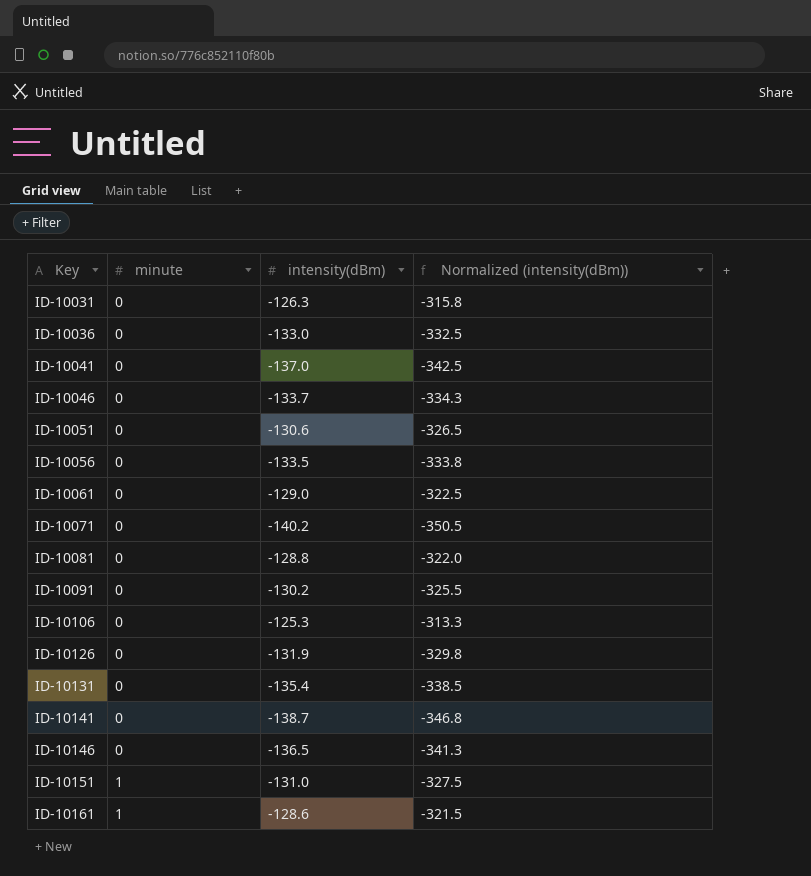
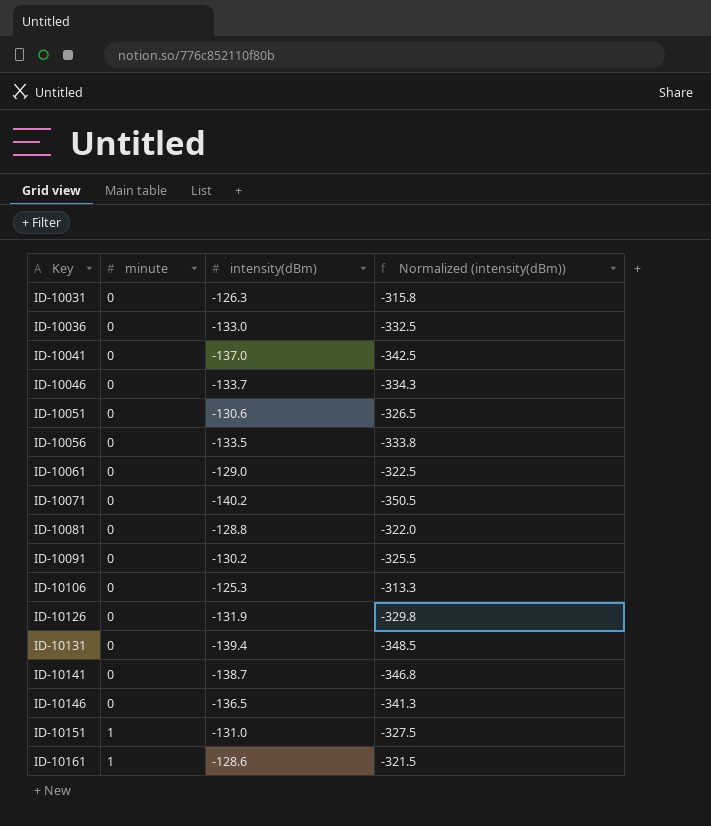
ID-10131 | intensity(dBm): -135.4 -> -139.4
ID-10131 | Normalized (intensity(dBm)): -338.5 -> -348.5

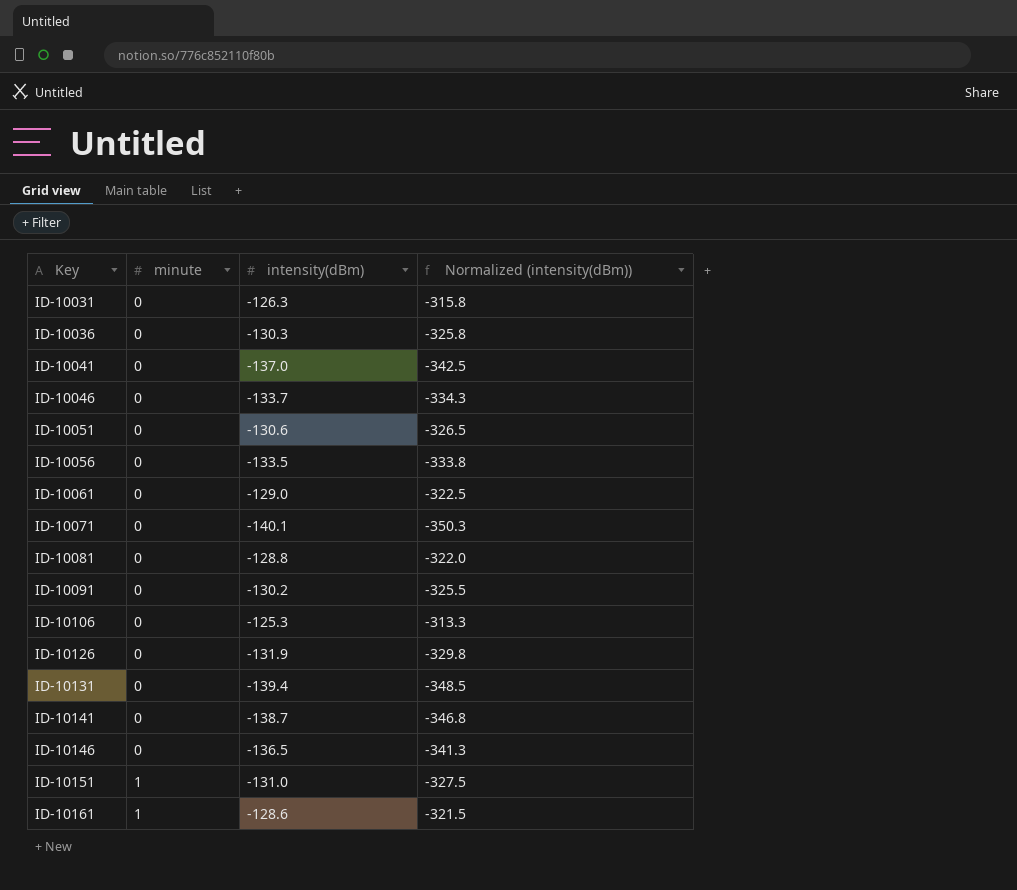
ID-10036 | intensity(dBm): -133.0 -> -130.3
ID-10036 | Normalized (intensity(dBm)): -332.5 -> -325.8
ID-10071 | intensity(dBm): -140.2 -> -140.1
ID-10071 | Normalized (intensity(dBm)): -350.5 -> -350.3

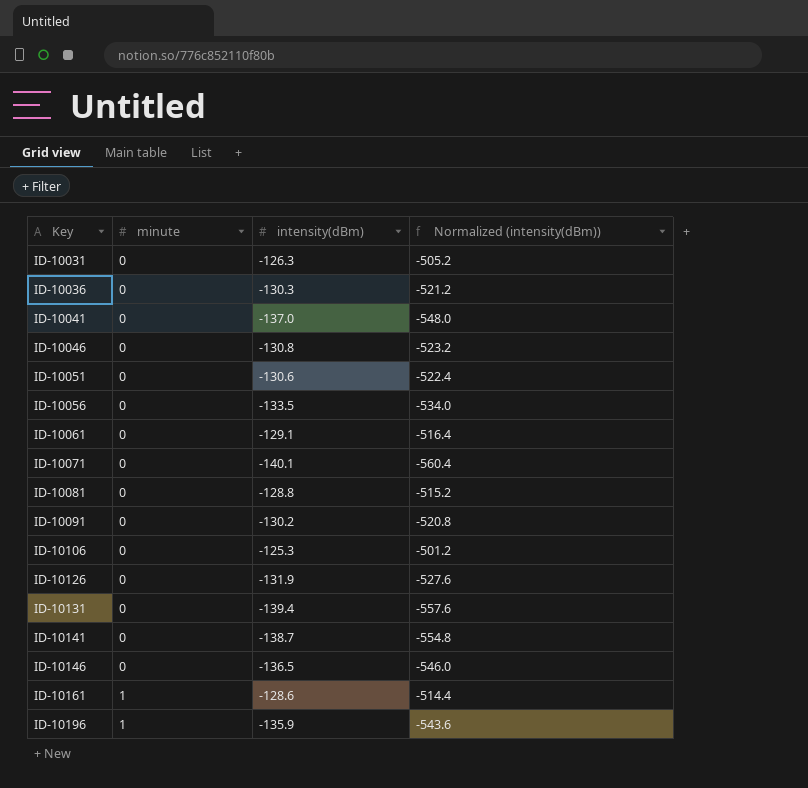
column Normalized (intensity(dBm)) | formula: [intensity(dBm)] * 2.5 -> [intensity(dBm)] * 4
row ID-10151: 1 | -131.0 | -327.5 -> none
ID-10046 | intensity(dBm): -133.7 -> -130.8
ID-10061 | intensity(dBm): -129.0 -> -129.1
row ID-10196: none -> 1 | -135.9 | -543.6

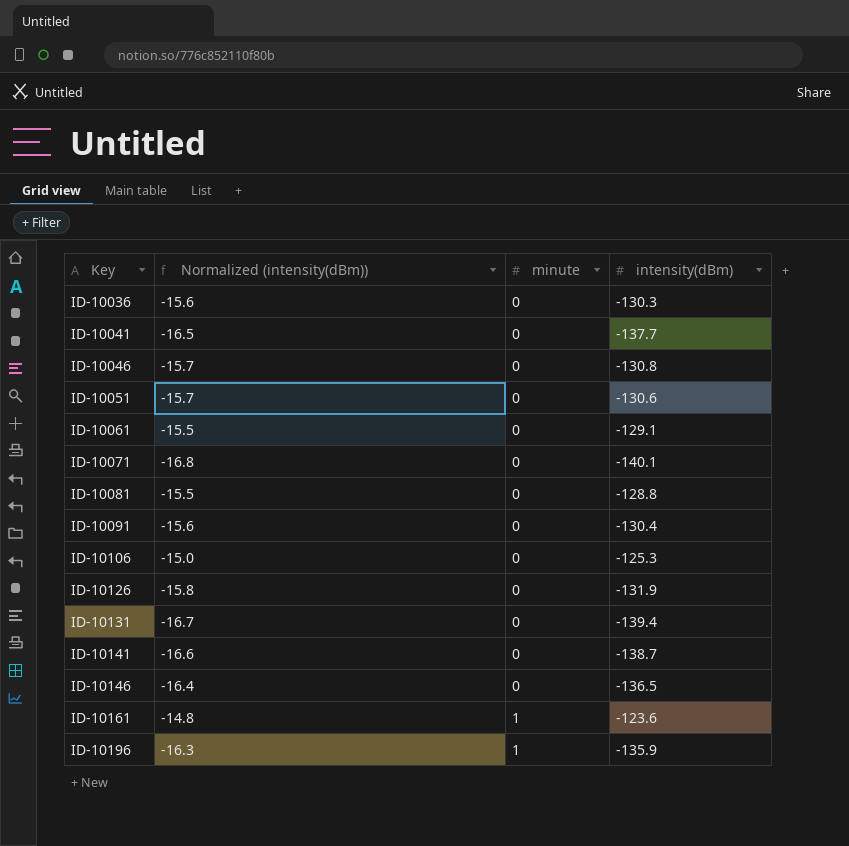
column Normalized (intensity(dBm)) | formula: [intensity(dBm)] * 4 -> [intensity(dBm)] * 0.12
column Normalized (intensity(dBm)) | position: 4 -> 2
row ID-10031: 0 | -126.3 | -505.2 -> none
row ID-10056: 0 | -133.5 | -534.0 -> none
ID-10041 | intensity(dBm): -137.0 -> -137.7
ID-10091 | intensity(dBm): -130.2 -> -130.4
ID-10161 | intensity(dBm): -128.6 -> -123.6

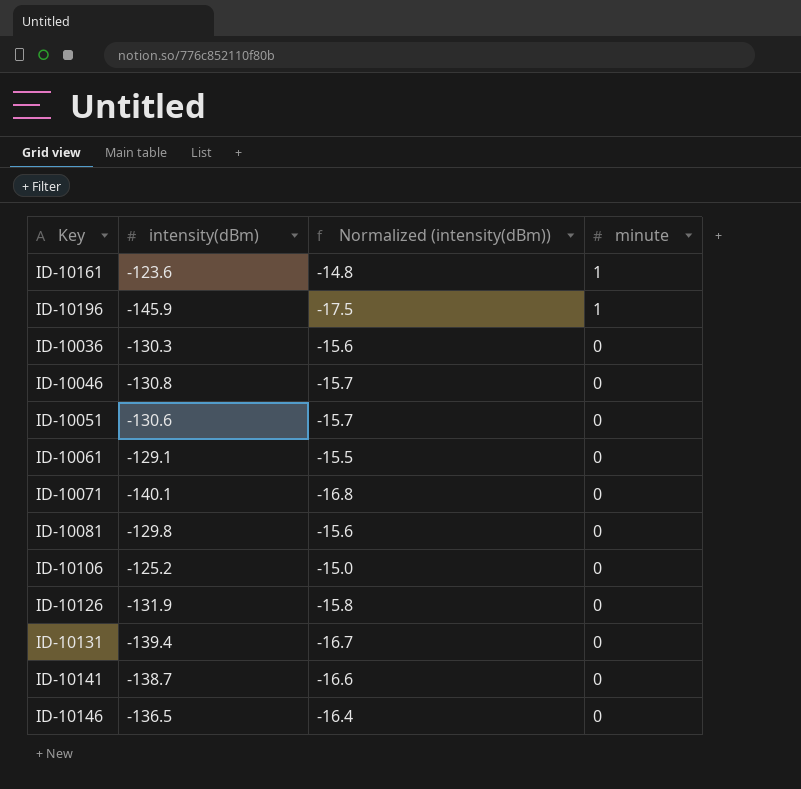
row order: Key ascending -> minute descending
column intensity(dBm) | position: 4 -> 2
row ID-10041: -16.5 | 0 | -137.7 -> none
row ID-10091: -15.6 | 0 | -130.4 -> none
ID-10196 | intensity(dBm): -135.9 -> -145.9
ID-10196 | Normalized (intensity(dBm)): -16.3 -> -17.5
ID-10081 | intensity(dBm): -128.8 -> -129.8
ID-10081 | Normalized (intensity(dBm)): -15.5 -> -15.6
ID-10106 | intensity(dBm): -125.3 -> -125.2

